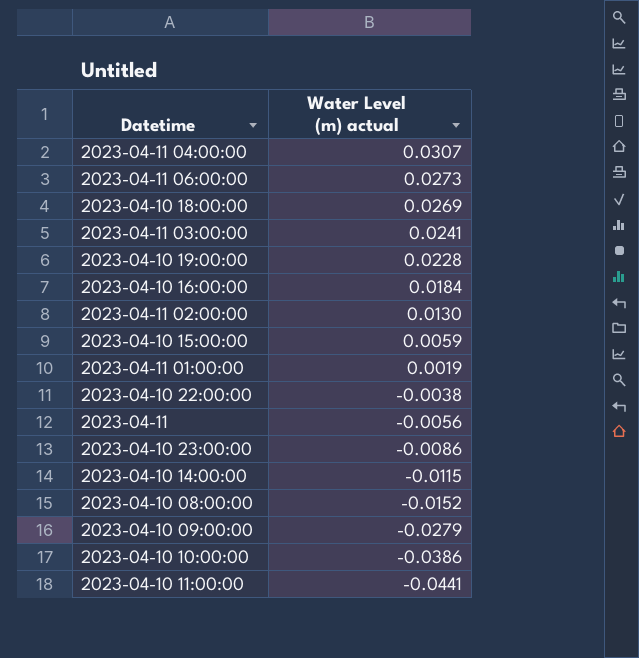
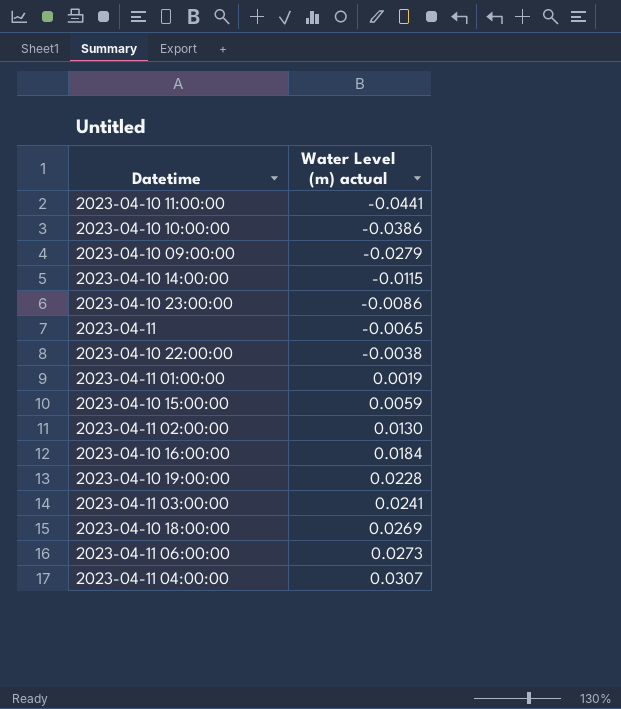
row order: Water Level (m) actual descending -> Water Level (m) actual ascending
row 2023-04-10 08:00:00: -0.0152 -> none
2023-04-11 | Water Level (m) actual: -0.0056 -> -0.0065

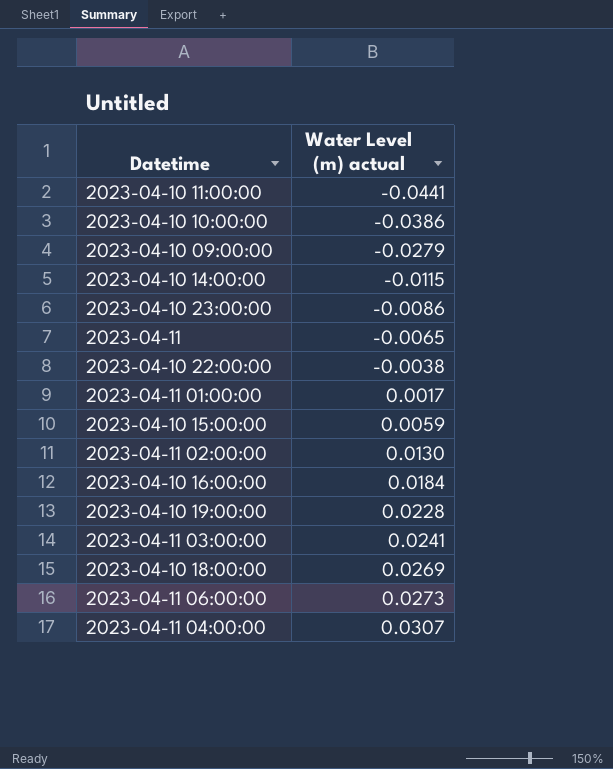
2023-04-11 01:00:00 | Water Level (m) actual: 0.0019 -> 0.0017

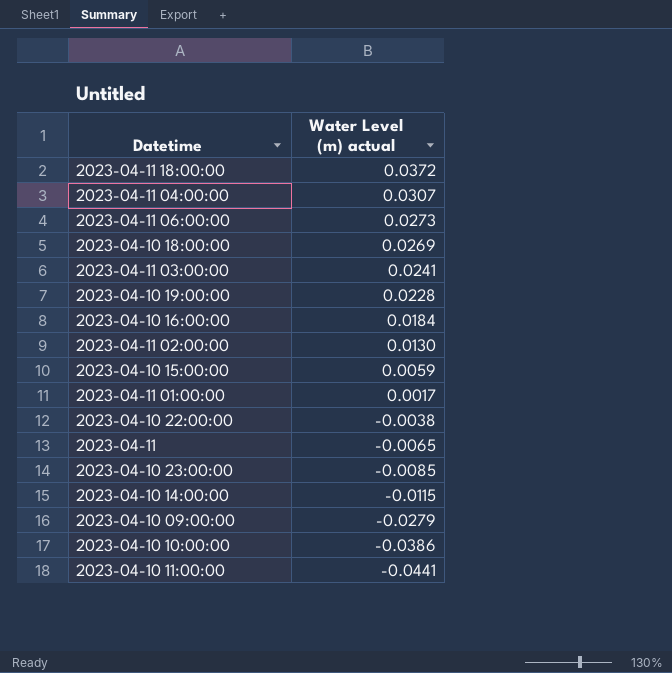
row order: Water Level (m) actual ascending -> Water Level (m) actual descending
row 2023-04-11 18:00:00: none -> 0.0372
2023-04-10 23:00:00 | Water Level (m) actual: -0.0086 -> -0.0085

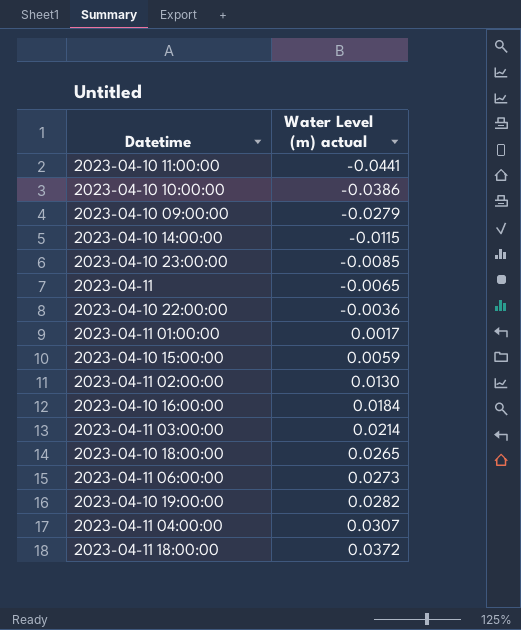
row order: Water Level (m) actual descending -> Water Level (m) actual ascending
2023-04-10 22:00:00 | Water Level (m) actual: -0.0038 -> -0.0036
2023-04-11 03:00:00 | Water Level (m) actual: 0.0241 -> 0.0214
2023-04-10 18:00:00 | Water Level (m) actual: 0.0269 -> 0.0265
2023-04-10 19:00:00 | Water Level (m) actual: 0.0228 -> 0.0282

